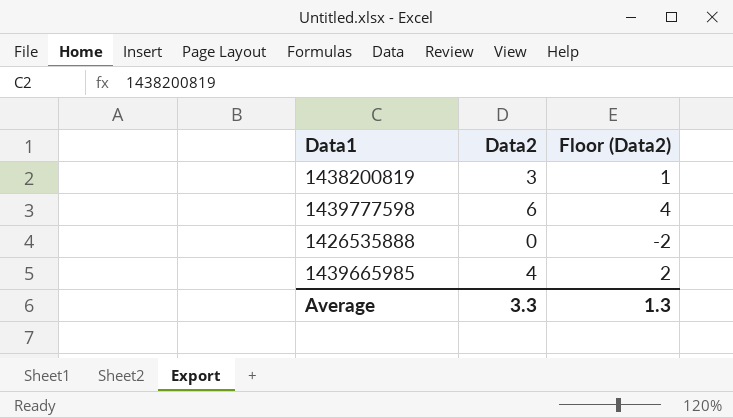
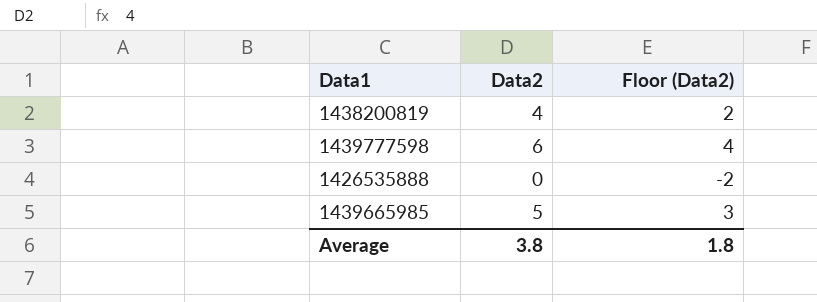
1438200819 | Data2: 3 -> 4
1438200819 | Floor (Data2): 1 -> 2
1439665985 | Data2: 4 -> 5
1439665985 | Floor (Data2): 2 -> 3
Average | Data2: 3.3 -> 3.8
Average | Floor (Data2): 1.3 -> 1.8

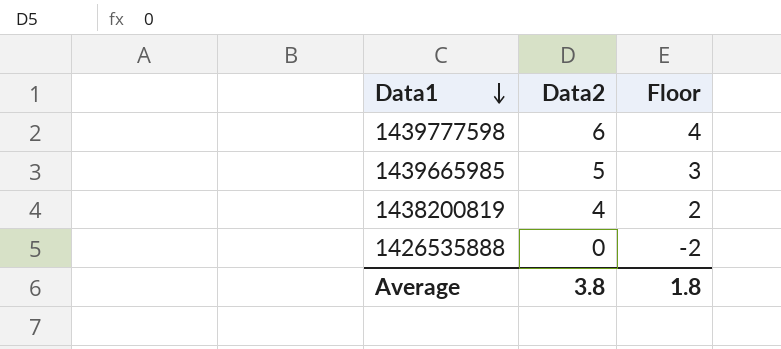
row order: none -> Data1 descending
column name: Floor (Data2) -> Floor

